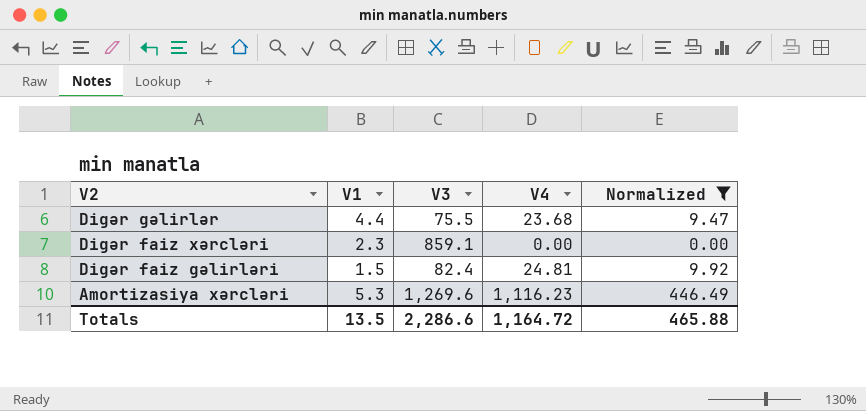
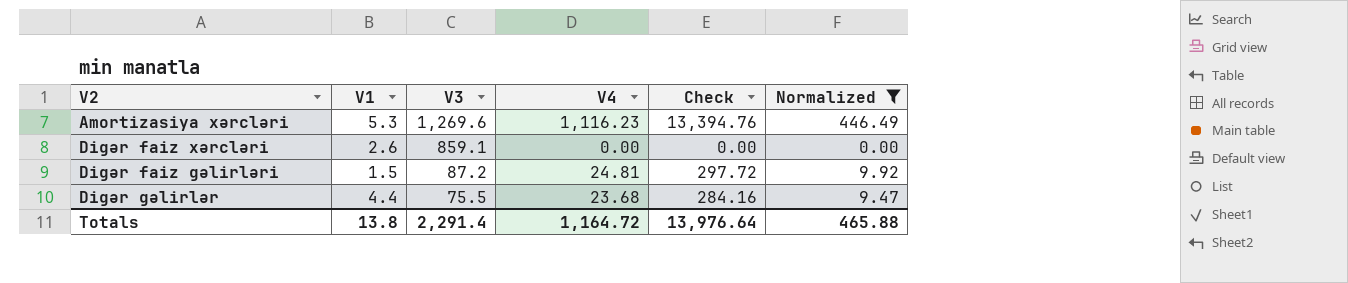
row order: V2 descending -> V3 descending
column Check | formula: none -> [V4] * 12
Digər faiz xərcləri | V1: 2.3 -> 2.6
Digər faiz gəlirləri | V3: 82.4 -> 87.2
Totals | V1: 13.5 -> 13.8
Totals | V3: 2,286.6 -> 2,291.4

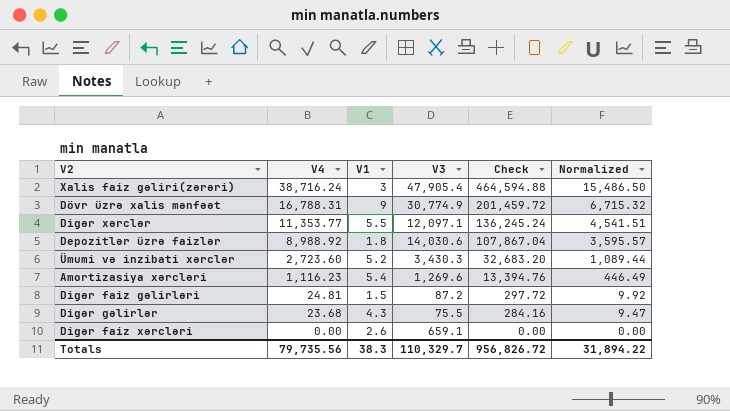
filter: Normalized <= 446.49 -> none
row order: V3 descending -> V4 descending
column V4 | position: 4 -> 2
Amortizasiya xərcləri | V1: 5.3 -> 5.4
Digər gəlirlər | V1: 4.4 -> 4.3
Digər faiz xərcləri | V3: 859.1 -> 659.1
Totals | V4: 1,164.72 -> 79,735.56
Totals | V1: 13.8 -> 38.3
Totals | V3: 2,291.4 -> 110,329.7
Totals | Check: 13,976.64 -> 956,826.72
Totals | Normalized: 465.88 -> 31,894.22

